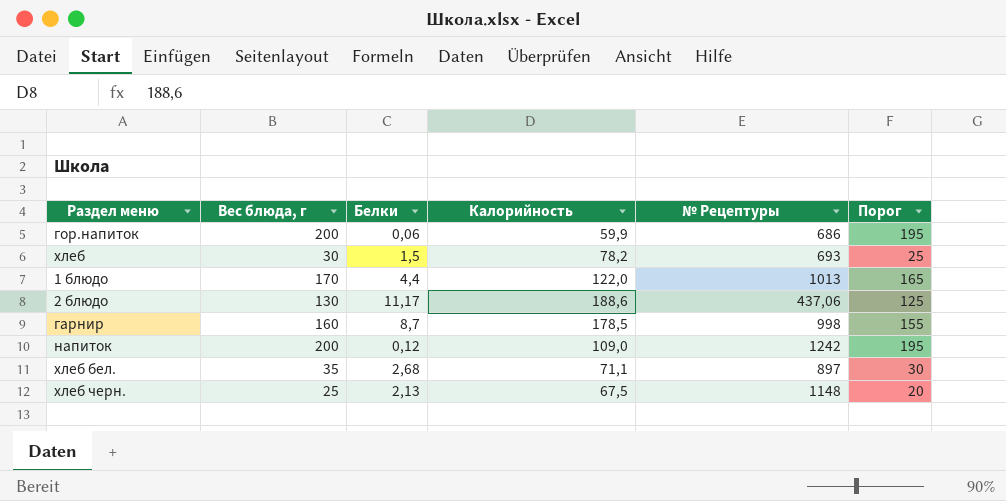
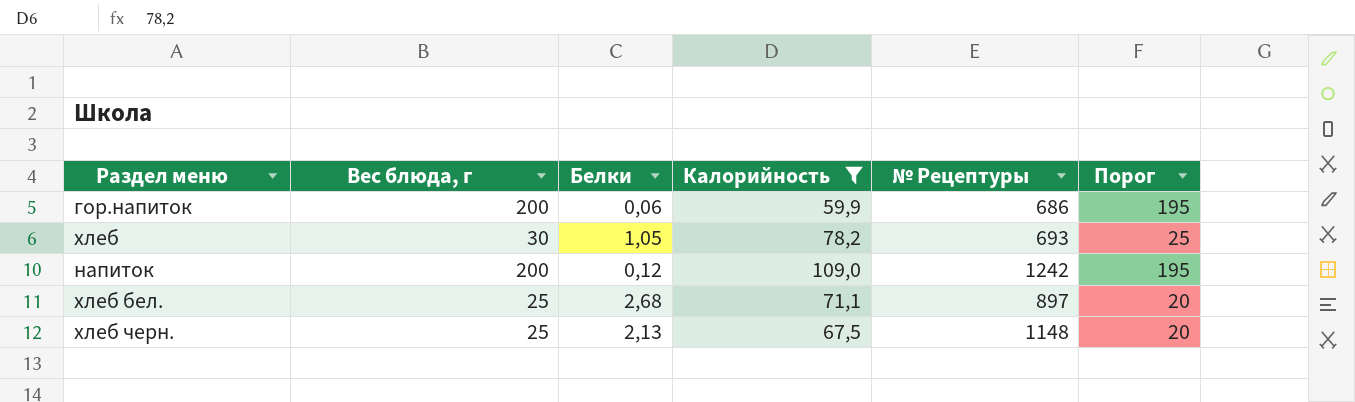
filter: none -> Калорийность <= 109,0
хлеб | Белки: 1,5 -> 1,05
хлеб бел. | Вес блюда, г: 35 -> 25
хлеб бел. | Порог: 30 -> 20

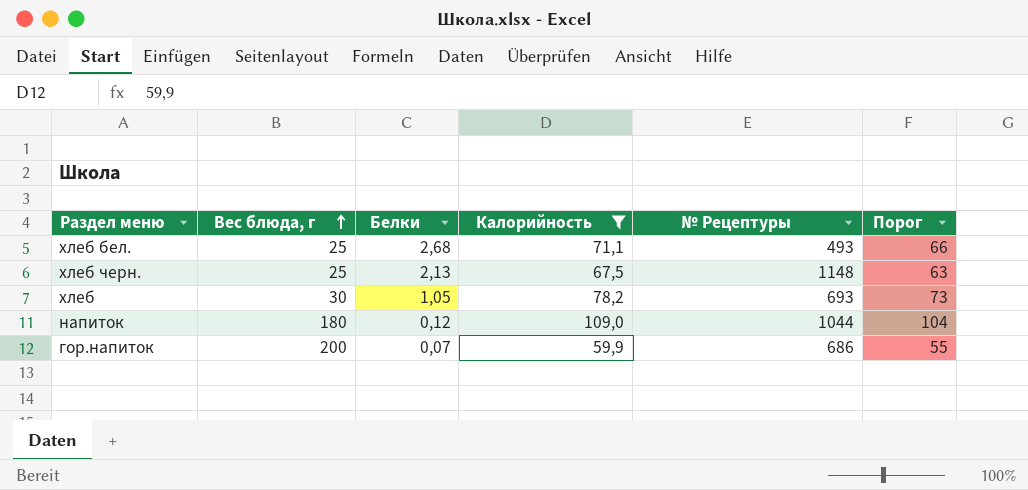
row order: none -> Вес блюда, г ascending
column Порог | formula: [Вес блюда, г] - 5 -> [Калорийность] - 5
хлеб бел. | № Рецептуры: 897 -> 493
напиток | Вес блюда, г: 200 -> 180
напиток | № Рецептуры: 1242 -> 1044
гор.напиток | Белки: 0,06 -> 0,07

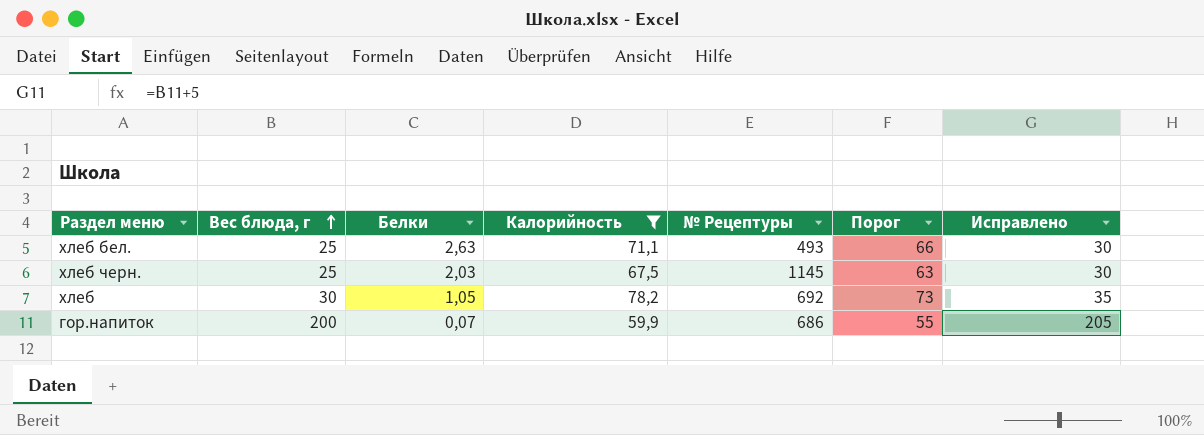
column Исправлено | formula: none -> [Вес блюда, г] + 5
row напиток: 180 | 0,12 | 109,0 | 1044 | 104 -> none
хлеб бел. | Белки: 2,68 -> 2,63
хлеб черн. | Белки: 2,13 -> 2,03
хлеб черн. | № Рецептуры: 1148 -> 1145
хлеб | № Рецептуры: 693 -> 692

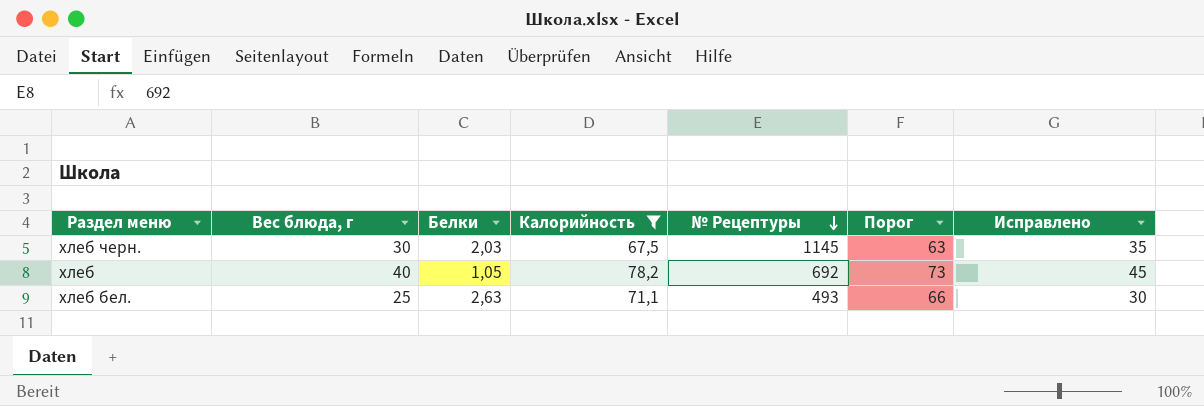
row order: Вес блюда, г ascending -> № Рецептуры descending
row гор.напиток: 200 | 0,07 | 59,9 | 686 | 55 | 205 -> none
хлеб черн. | Вес блюда, г: 25 -> 30
хлеб черн. | Исправлено: 30 -> 35
хлеб | Вес блюда, г: 30 -> 40
хлеб | Исправлено: 35 -> 45

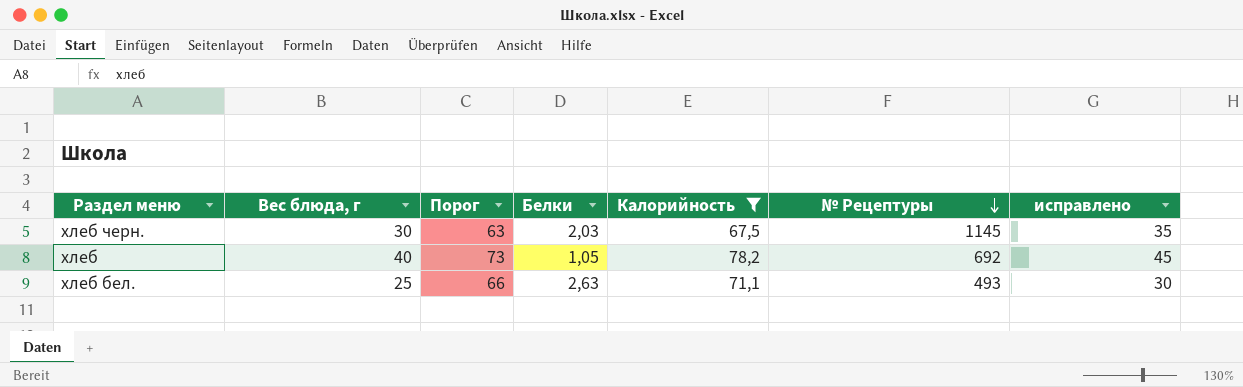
column Порог | position: 6 -> 3
column name: Исправлено -> исправлено

